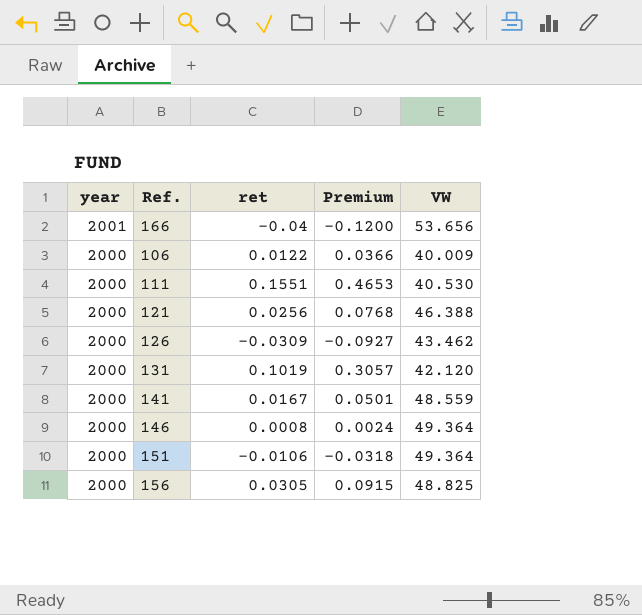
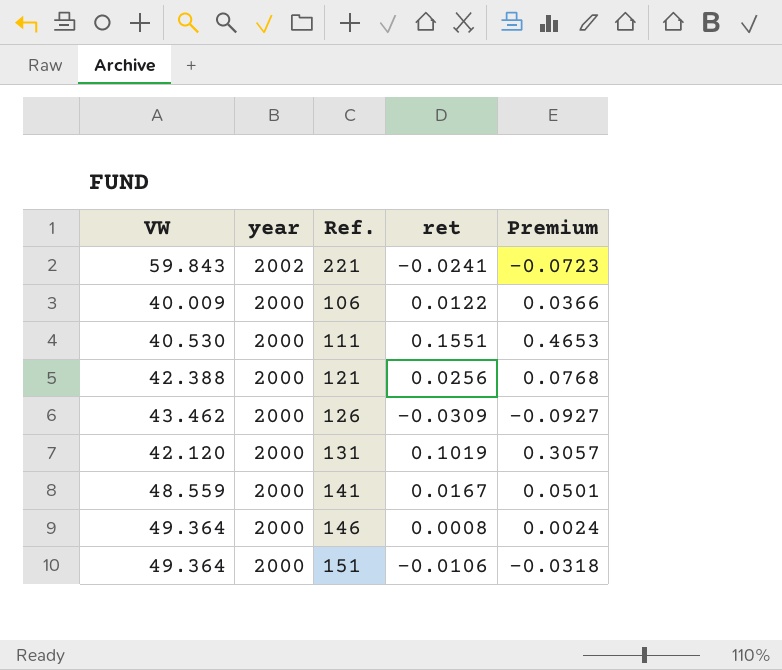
column VW | position: 5 -> 1
row 166: 2001 | -0.04 | -0.1200 | 53.656 -> none
row 156: 2000 | 0.0305 | 0.0915 | 48.825 -> none
row 221: none -> 59.843 | 2002 | -0.0241 | -0.0723
121 | VW: 46.388 -> 42.388

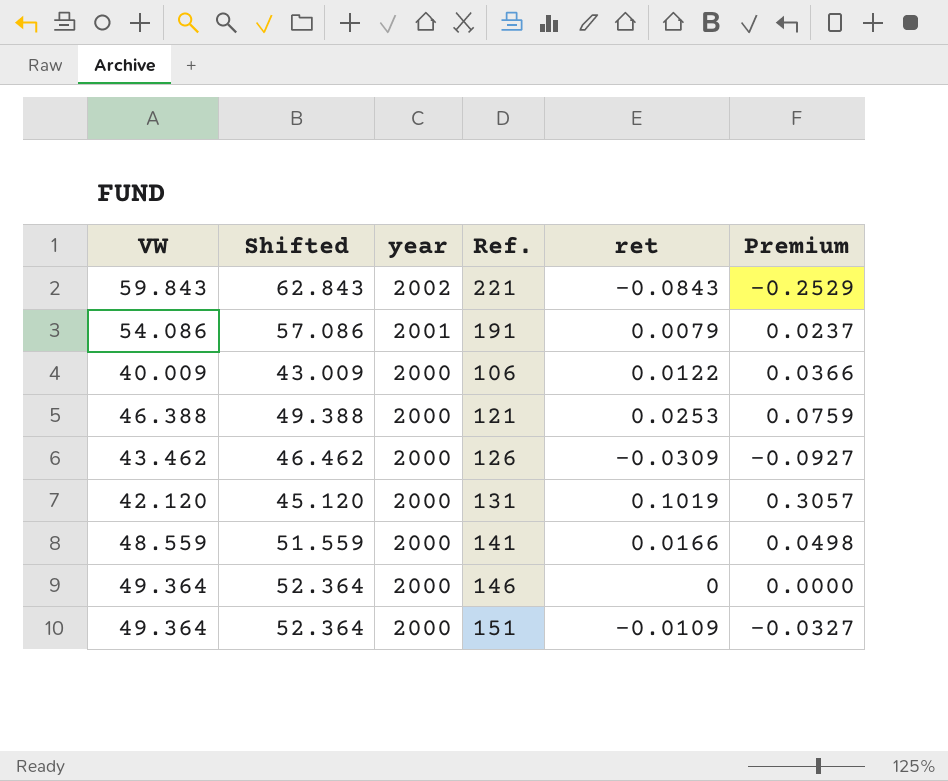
column Shifted | formula: none -> [VW] + 3
row 111: 40.530 | 2000 | 0.1551 | 0.4653 -> none
221 | ret: -0.0241 -> -0.0843
221 | Premium: -0.0723 -> -0.2529
row 191: none -> 54.086 | 57.086 | 2001 | 0.0079 | 0.0237
121 | VW: 42.388 -> 46.388
121 | ret: 0.0256 -> 0.0253
121 | Premium: 0.0768 -> 0.0759
141 | ret: 0.0167 -> 0.0166
141 | Premium: 0.0501 -> 0.0498
146 | ret: 0.0008 -> 0
146 | Premium: 0.0024 -> 0.0000
151 | ret: -0.0106 -> -0.0109
151 | Premium: -0.0318 -> -0.0327

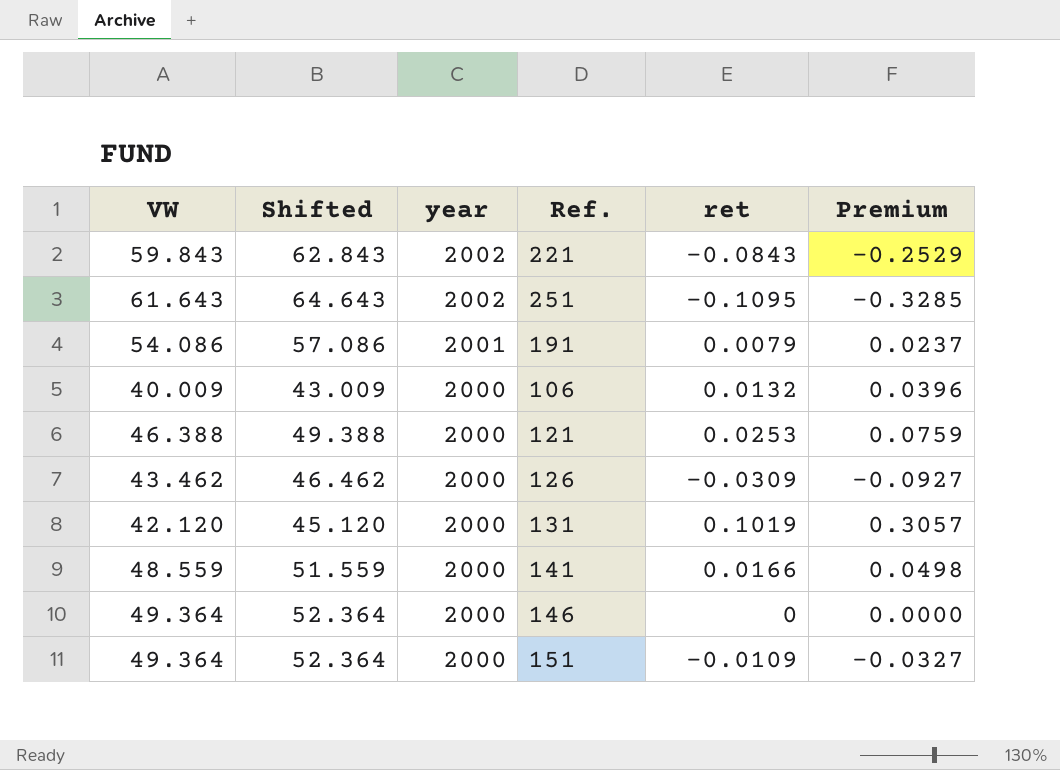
row 251: none -> 61.643 | 64.643 | 2002 | -0.1095 | -0.3285
106 | ret: 0.0122 -> 0.0132
106 | Premium: 0.0366 -> 0.0396

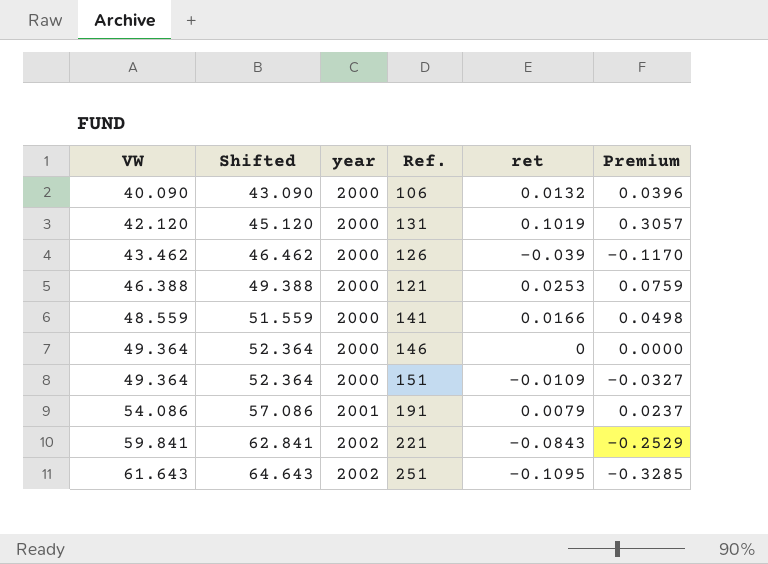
row order: year descending -> VW ascending
106 | VW: 40.009 -> 40.090
106 | Shifted: 43.009 -> 43.090
126 | ret: -0.0309 -> -0.039
126 | Premium: -0.0927 -> -0.1170
221 | VW: 59.843 -> 59.841
221 | Shifted: 62.843 -> 62.841

